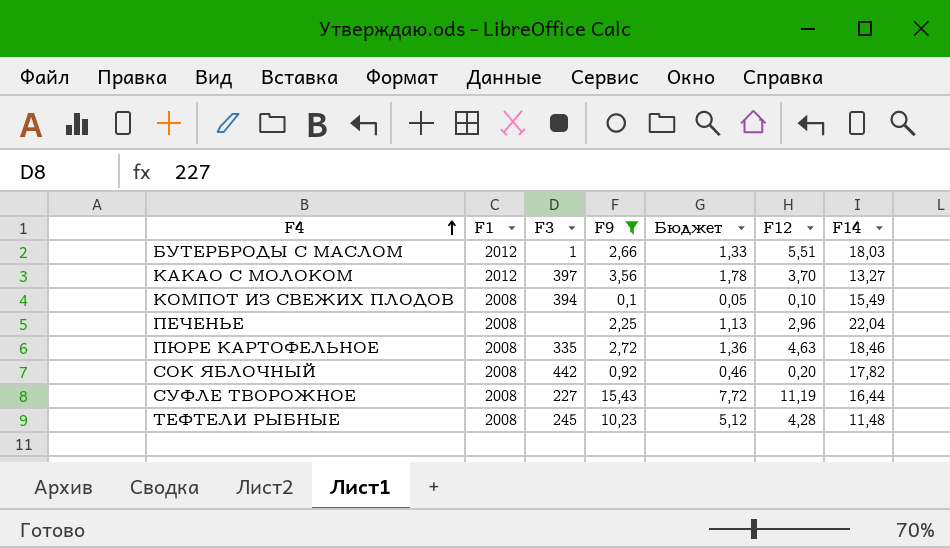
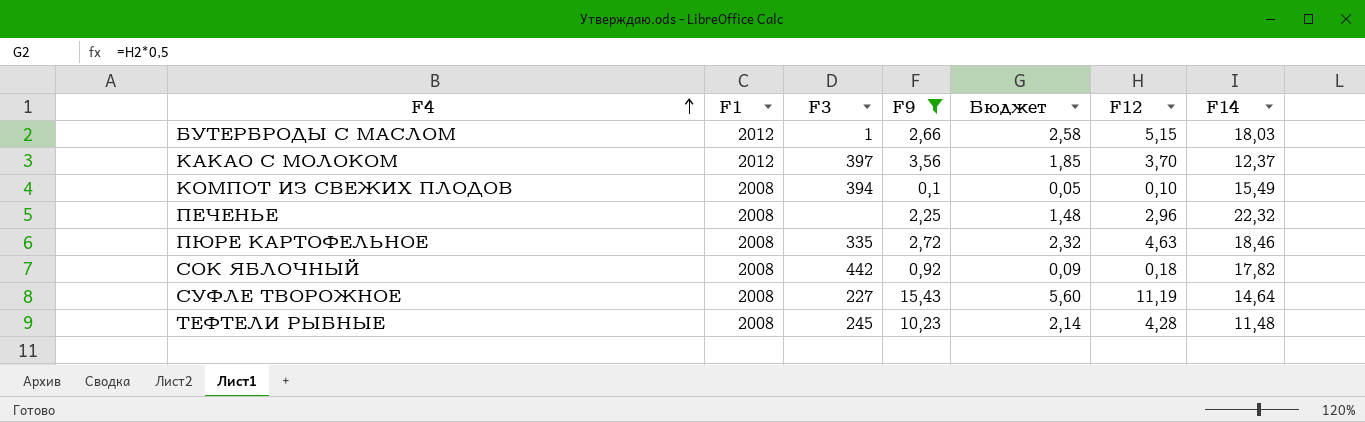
column Бюджет | formula: [F9] * 0,5 -> [F12] * 0,5
БУТЕРБРОДЫ С МАСЛОМ | F12: 5,51 -> 5,15
КАКАО С МОЛОКОМ | F14: 13,27 -> 12,37
ПЕЧЕНЬЕ | F14: 22,04 -> 22,32
СОК ЯБЛОЧНЫЙ | F12: 0,20 -> 0,18
СУФЛЕ ТВОРОЖНОЕ | F14: 16,44 -> 14,64

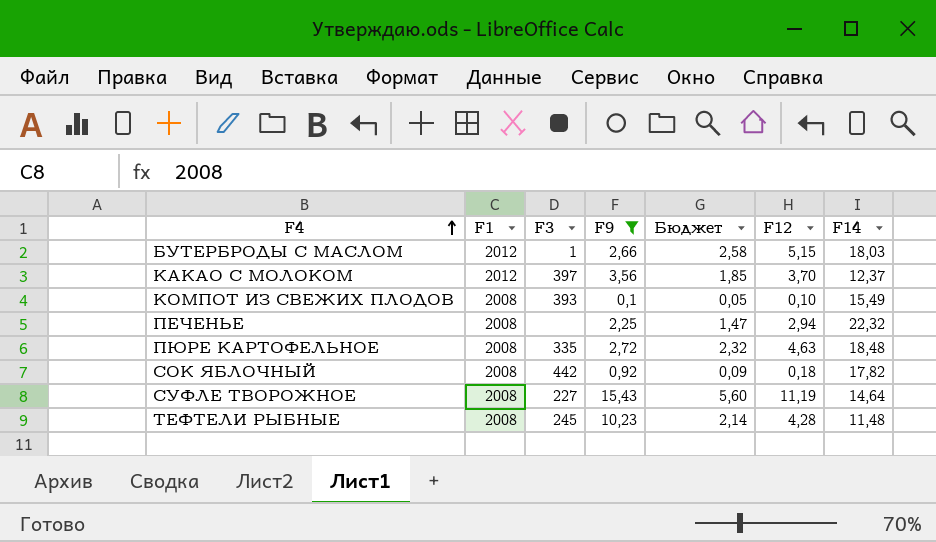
КОМПОТ ИЗ СВЕЖИХ ПЛОДОВ | F3: 394 -> 393
ПЕЧЕНЬЕ | Бюджет: 1,48 -> 1,47
ПЕЧЕНЬЕ | F12: 2,96 -> 2,94
ПЮРЕ КАРТОФЕЛЬНОЕ | F14: 18,46 -> 18,48

